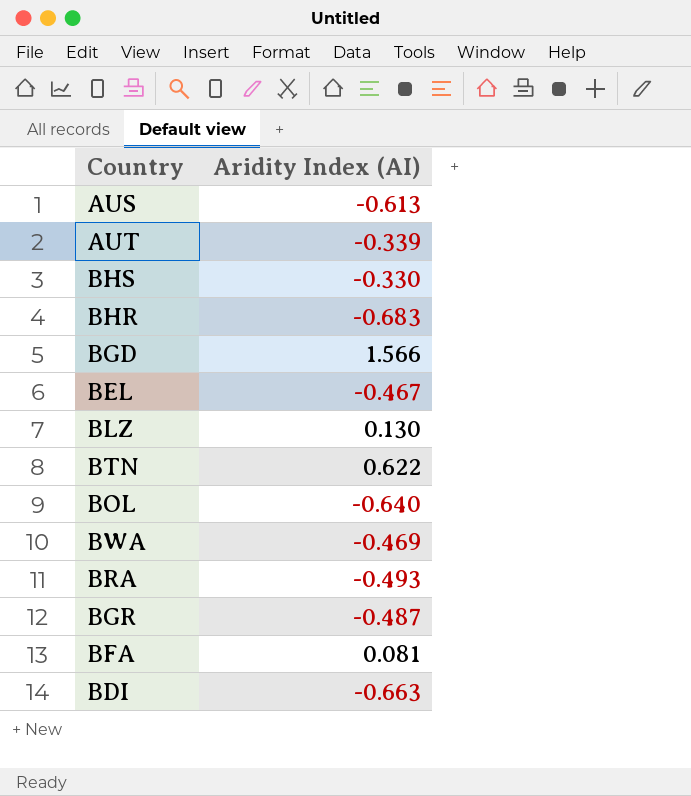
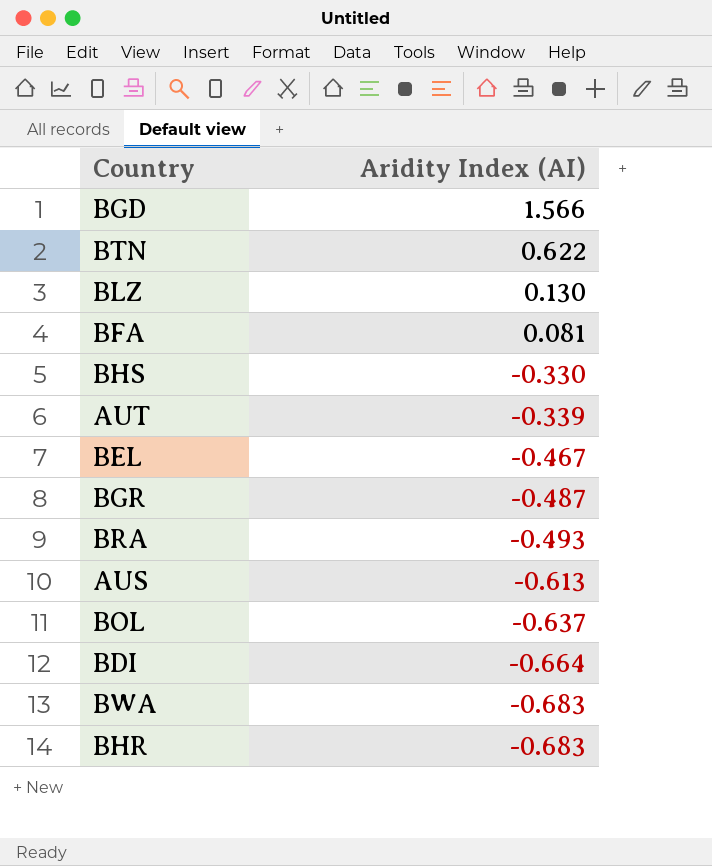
row order: none -> Aridity Index (AI) descending
BOL | Aridity Index (AI): -0.640 -> -0.637
BDI | Aridity Index (AI): -0.663 -> -0.664
BWA | Aridity Index (AI): -0.469 -> -0.683

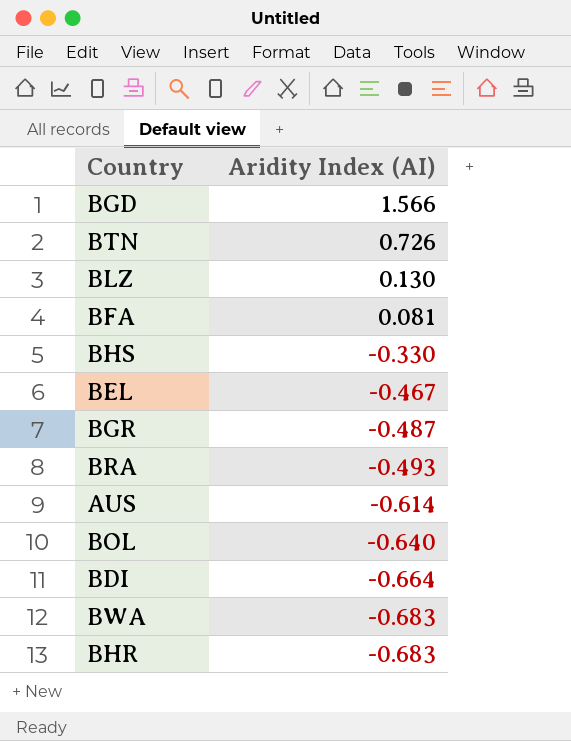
row AUT: -0.339 -> none
BTN | Aridity Index (AI): 0.622 -> 0.726
AUS | Aridity Index (AI): -0.613 -> -0.614
BOL | Aridity Index (AI): -0.637 -> -0.640

